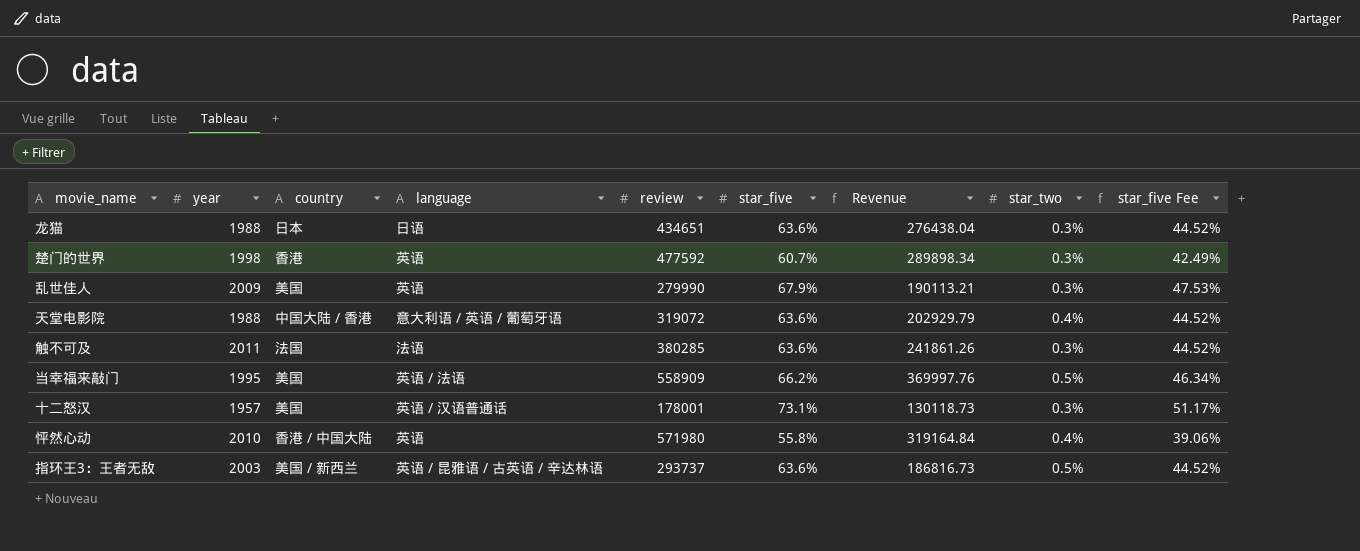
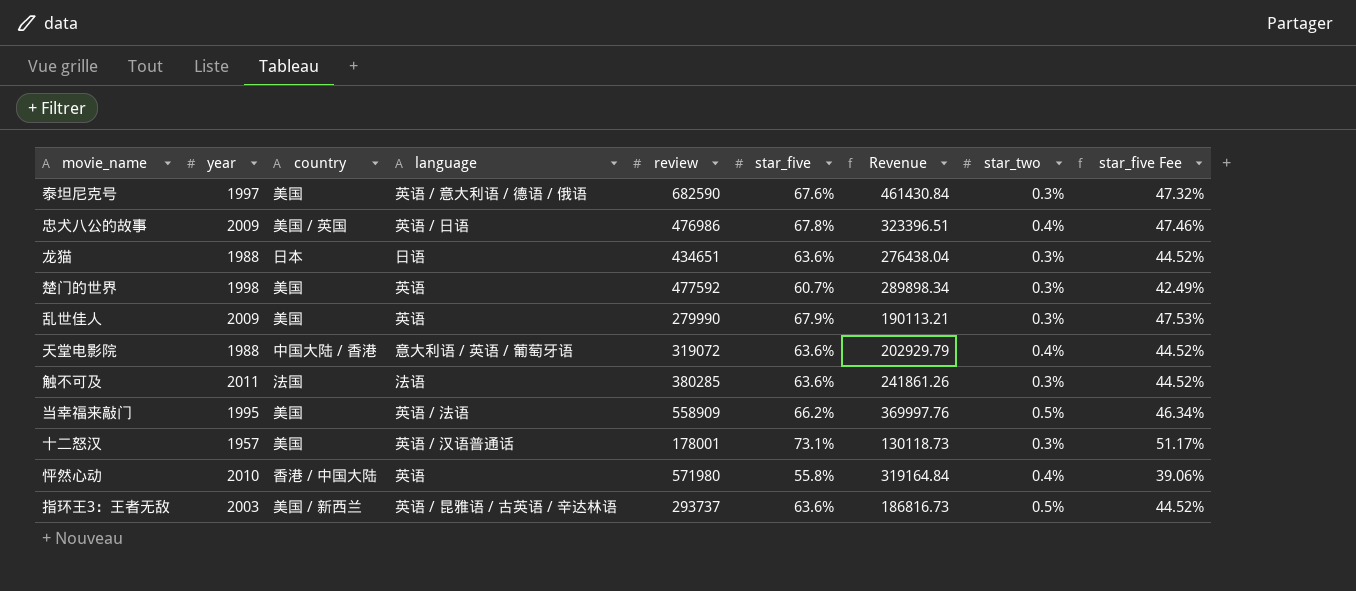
row 泰坦尼克号: none -> 1997 | 美国 | 英语 / 意大利语 / 德语 / 俄语 | 682590 | 67.6% | 461430.84 | 0.3% | 47.32%
row 忠犬八公的故事: none -> 2009 | 美国 / 英国 | 英语 / 日语 | 476986 | 67.8% | 323396.51 | 0.4% | 47.46%
楚门的世界 | country: 香港 -> 美国

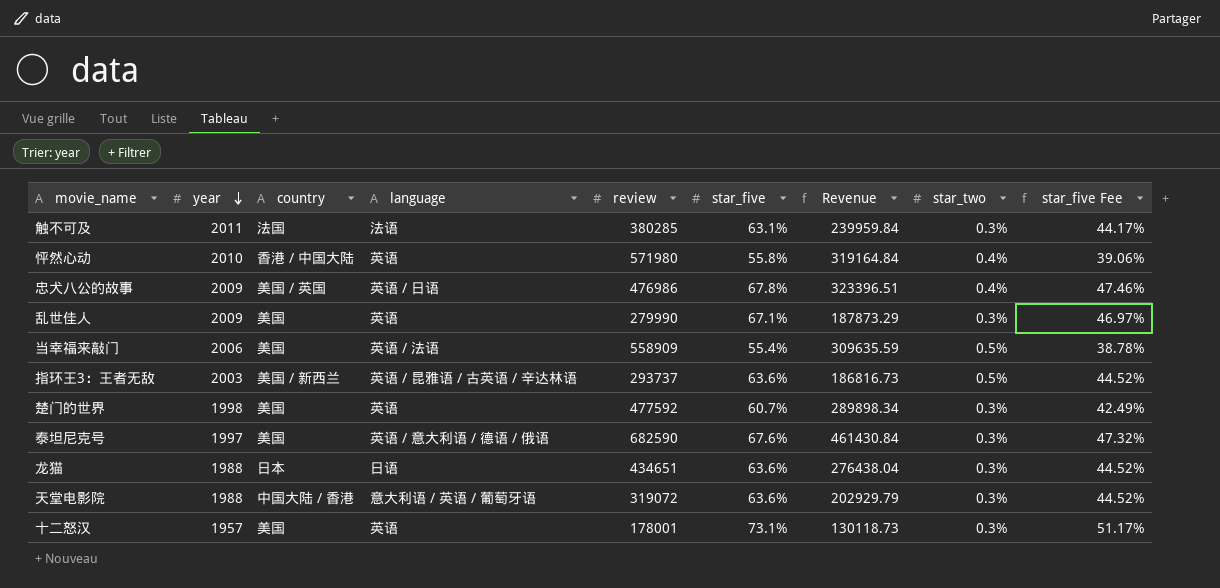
row order: none -> year descending
触不可及 | star_five: 63.6% -> 63.1%
触不可及 | Revenue: 241861.26 -> 239959.84
触不可及 | star_five Fee: 44.52% -> 44.17%
乱世佳人 | star_five: 67.9% -> 67.1%
乱世佳人 | Revenue: 190113.21 -> 187873.29
乱世佳人 | star_five Fee: 47.53% -> 46.97%
当幸福来敲门 | year: 1995 -> 2006
当幸福来敲门 | star_five: 66.2% -> 55.4%
当幸福来敲门 | Revenue: 369997.76 -> 309635.59
当幸福来敲门 | star_five Fee: 46.34% -> 38.78%
天堂电影院 | star_two: 0.4% -> 0.3%
十二怒汉 | language: 英语 / 汉语普通话 -> 英语

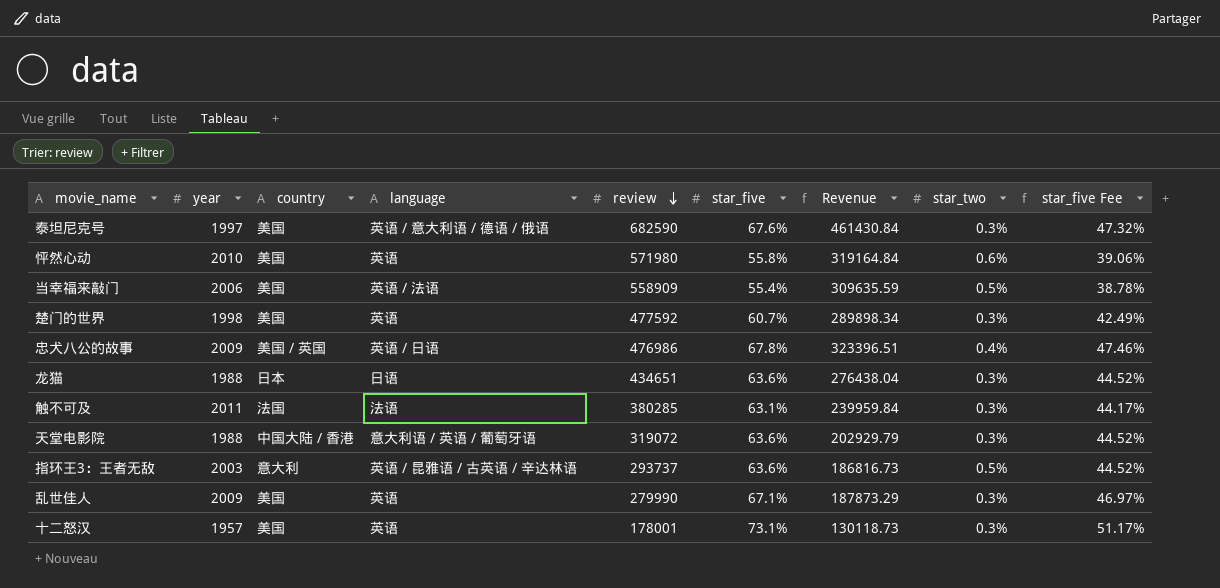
row order: year descending -> review descending
怦然心动 | country: 香港 / 中国大陆 -> 美国
怦然心动 | star_two: 0.4% -> 0.6%
指环王3：王者无敌 | country: 美国 / 新西兰 -> 意大利

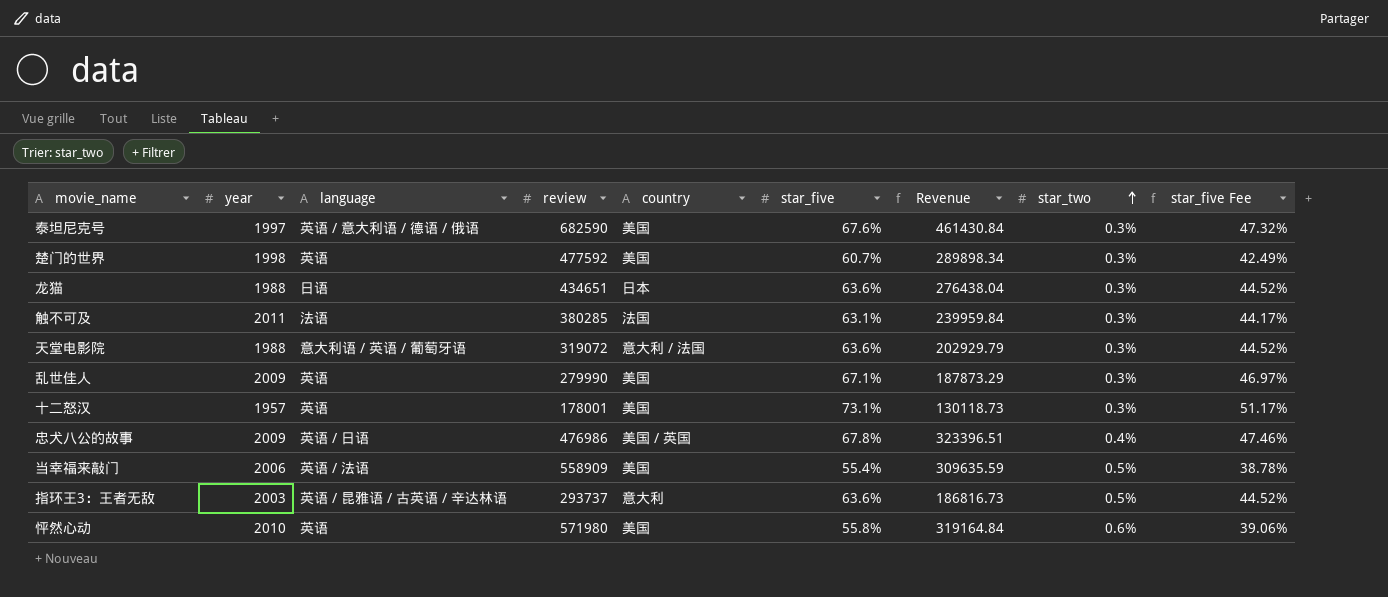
row order: review descending -> star_two ascending
column country | position: 3 -> 5
天堂电影院 | country: 中国大陆 / 香港 -> 意大利 / 法国

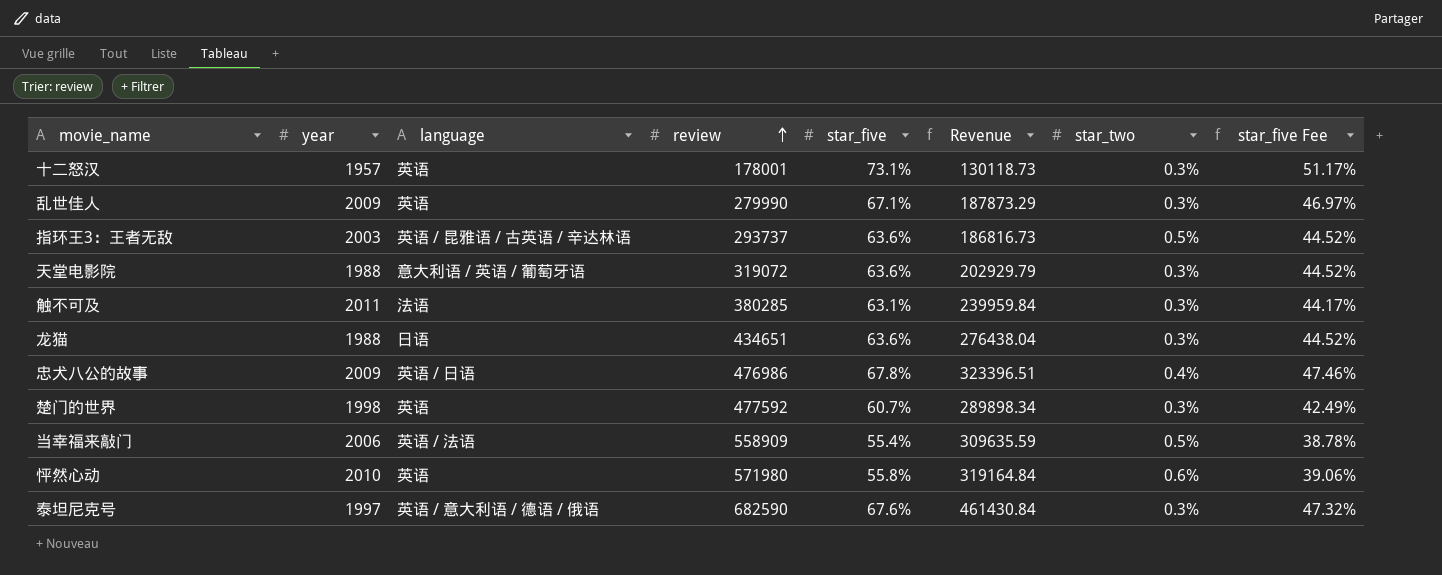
row order: star_two ascending -> review ascending
column country | position: 5 -> none

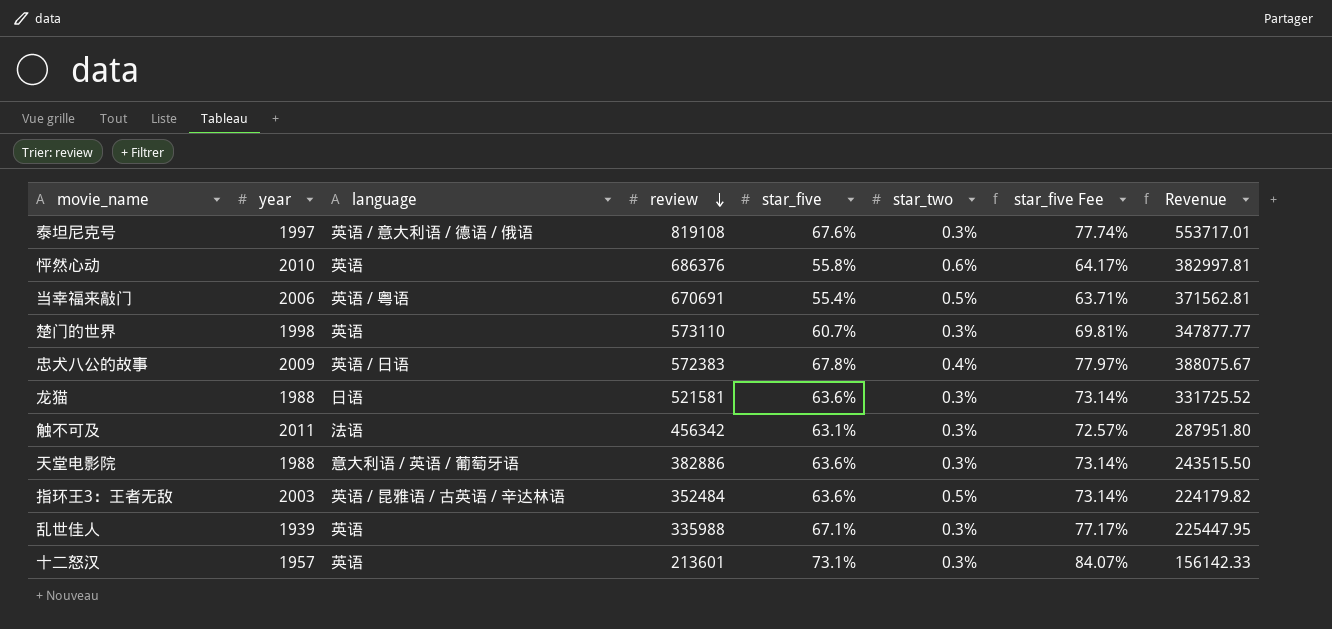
row order: review ascending -> review descending
column star_five Fee | formula: [star_five] * 0.7 -> [star_five] * 1.15
column Revenue | position: 6 -> 8
泰坦尼克号 | review: 682590 -> 819108
泰坦尼克号 | Revenue: 461430.84 -> 553717.01
怦然心动 | review: 571980 -> 686376
怦然心动 | Revenue: 319164.84 -> 382997.81
当幸福来敲门 | language: 英语 / 法语 -> 英语 / 粤语
当幸福来敲门 | review: 558909 -> 670691
当幸福来敲门 | Revenue: 309635.59 -> 371562.81
楚门的世界 | review: 477592 -> 573110
楚门的世界 | Revenue: 289898.34 -> 347877.77
忠犬八公的故事 | review: 476986 -> 572383
忠犬八公的故事 | Revenue: 323396.51 -> 388075.67
龙猫 | review: 434651 -> 521581
龙猫 | Revenue: 276438.04 -> 331725.52
触不可及 | review: 380285 -> 456342
触不可及 | Revenue: 239959.84 -> 287951.80
天堂电影院 | review: 319072 -> 382886
天堂电影院 | Revenue: 202929.79 -> 243515.50
指环王3：王者无敌 | review: 293737 -> 352484
指环王3：王者无敌 | Revenue: 186816.73 -> 224179.82
乱世佳人 | year: 2009 -> 1939
乱世佳人 | review: 279990 -> 335988
乱世佳人 | Revenue: 187873.29 -> 225447.95
十二怒汉 | review: 178001 -> 213601
十二怒汉 | Revenue: 130118.73 -> 156142.33

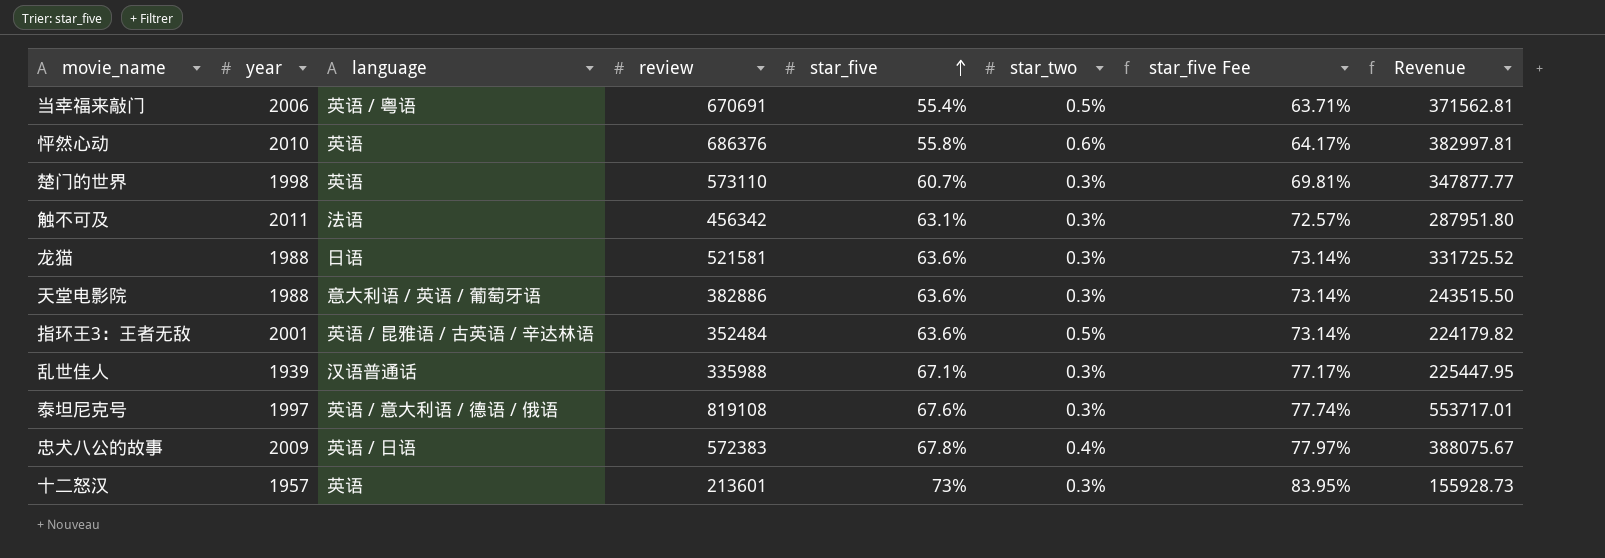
row order: review descending -> star_five ascending
指环王3：王者无敌 | year: 2003 -> 2001
乱世佳人 | language: 英语 -> 汉语普通话
十二怒汉 | star_five: 73.1% -> 73%
十二怒汉 | star_five Fee: 84.07% -> 83.95%
十二怒汉 | Revenue: 156142.33 -> 155928.73

